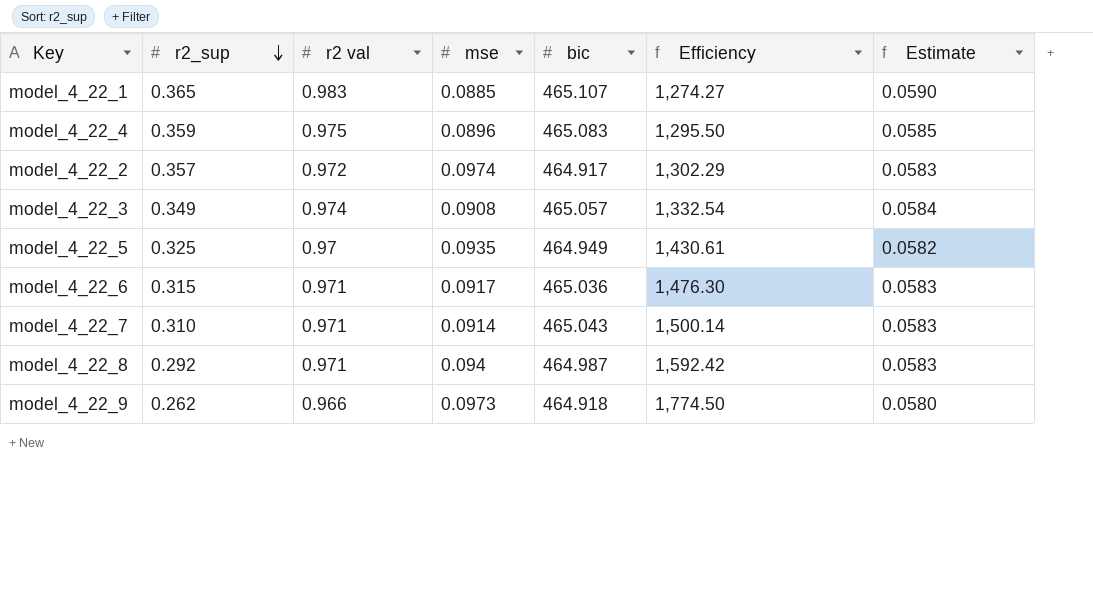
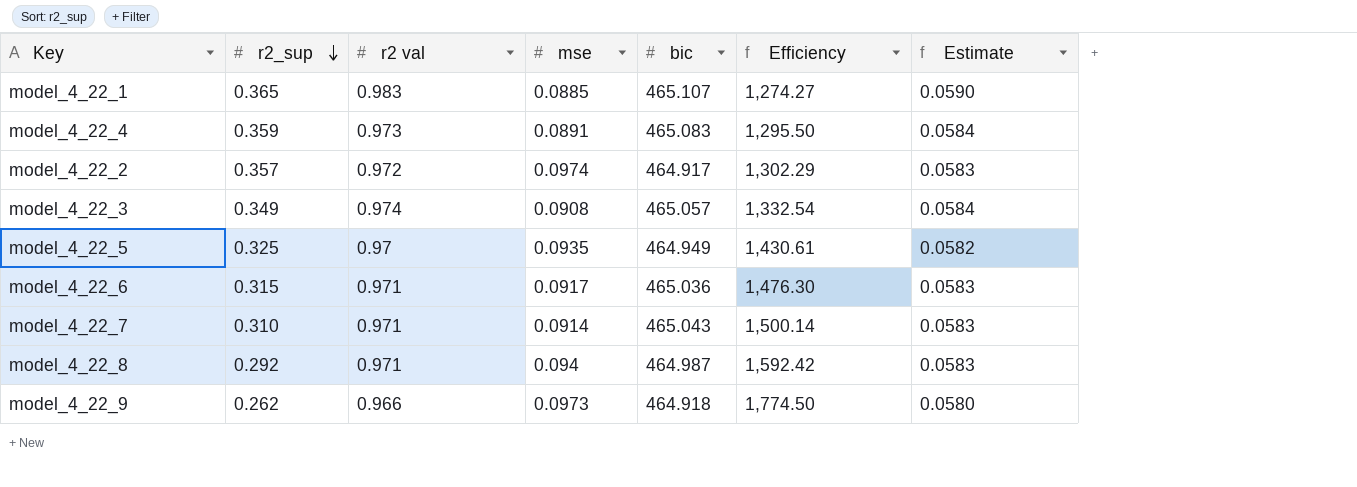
model_4_22_4 | r2 val: 0.975 -> 0.973
model_4_22_4 | mse: 0.0896 -> 0.0891
model_4_22_4 | Estimate: 0.0585 -> 0.0584

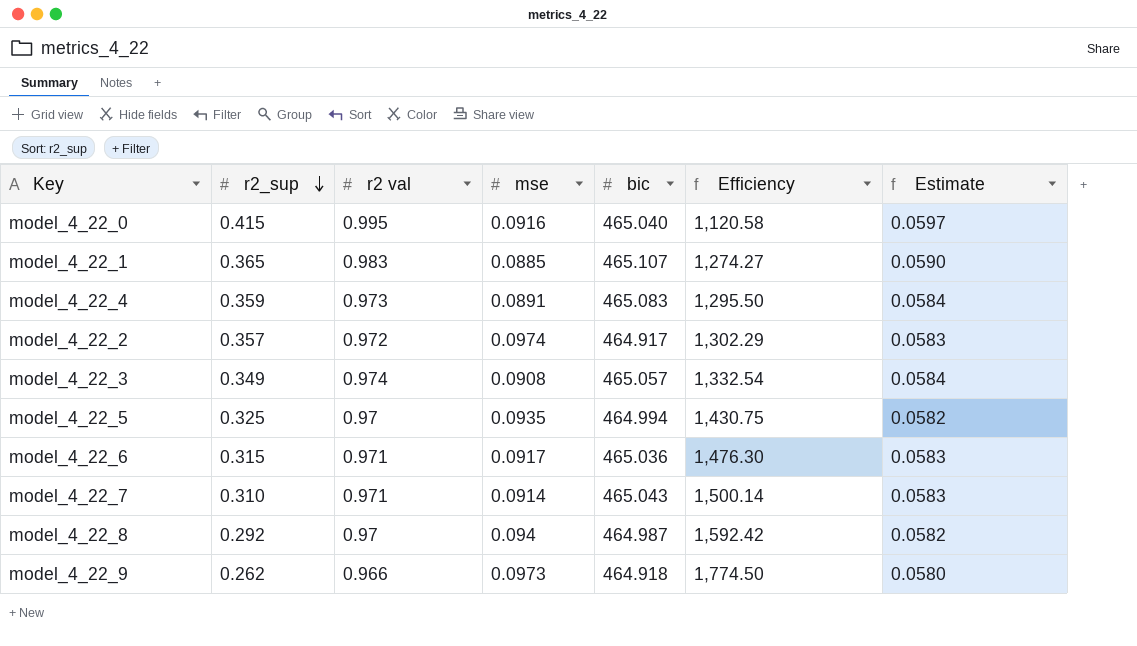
row model_4_22_0: none -> 0.415 | 0.995 | 0.0916 | 465.040 | 1,120.58 | 0.0597
model_4_22_5 | bic: 464.949 -> 464.994
model_4_22_5 | Efficiency: 1,430.61 -> 1,430.75
model_4_22_8 | r2 val: 0.971 -> 0.97
model_4_22_8 | Estimate: 0.0583 -> 0.0582

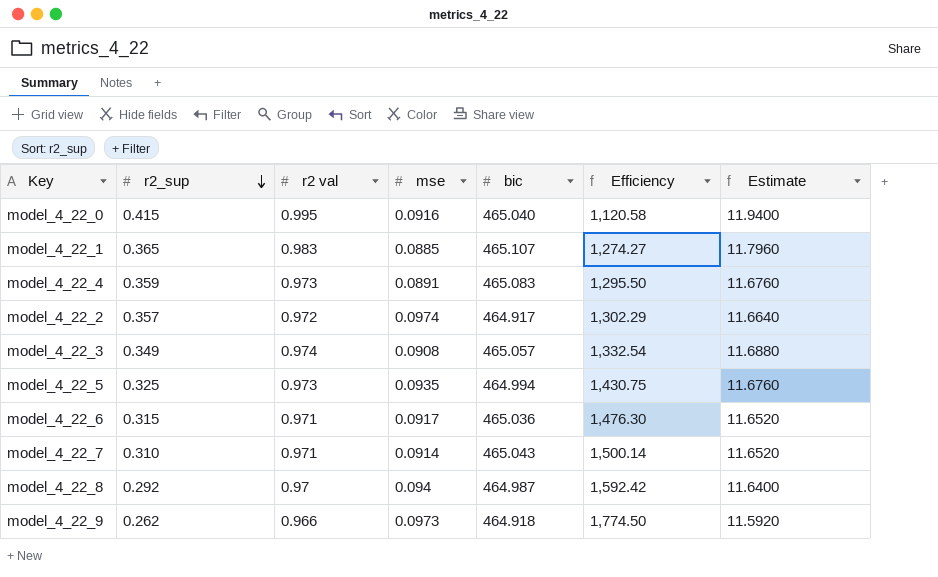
column Estimate | formula: [r2 val] * 0.06 -> [r2 val] * 12
model_4_22_5 | r2 val: 0.97 -> 0.973

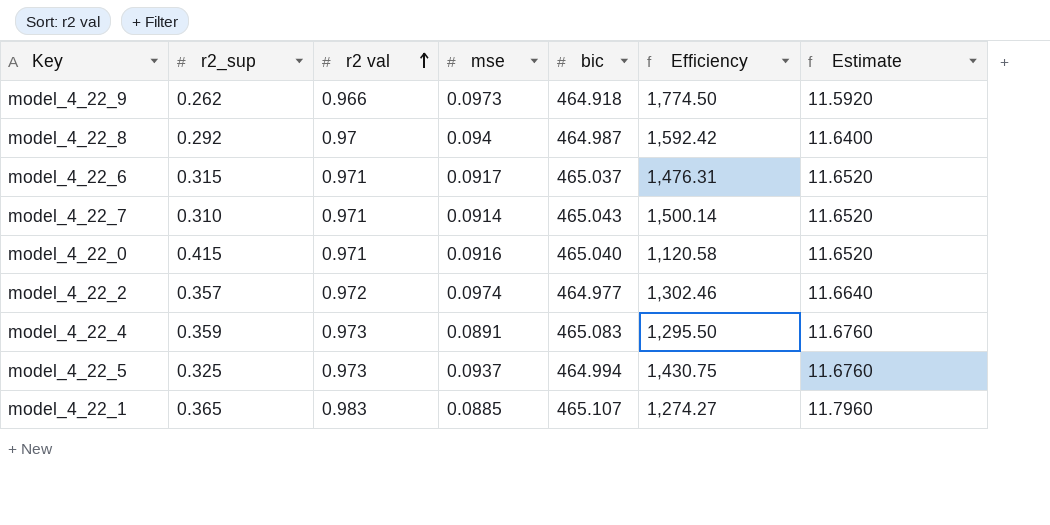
row order: r2_sup descending -> r2 val ascending
row model_4_22_3: 0.349 | 0.974 | 0.0908 | 465.057 | 1,332.54 | 11.6880 -> none
model_4_22_6 | bic: 465.036 -> 465.037
model_4_22_6 | Efficiency: 1,476.30 -> 1,476.31
model_4_22_0 | r2 val: 0.995 -> 0.971
model_4_22_0 | Estimate: 11.9400 -> 11.6520
model_4_22_2 | bic: 464.917 -> 464.977
model_4_22_2 | Efficiency: 1,302.29 -> 1,302.46
model_4_22_5 | mse: 0.0935 -> 0.0937

